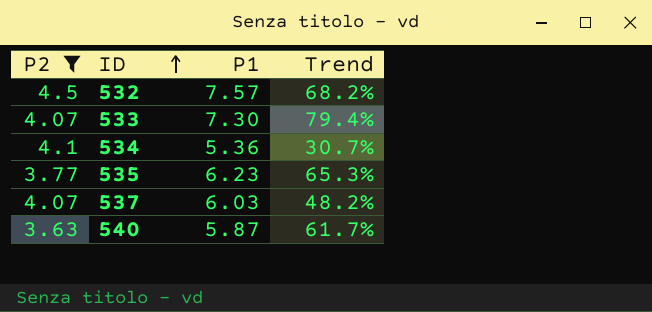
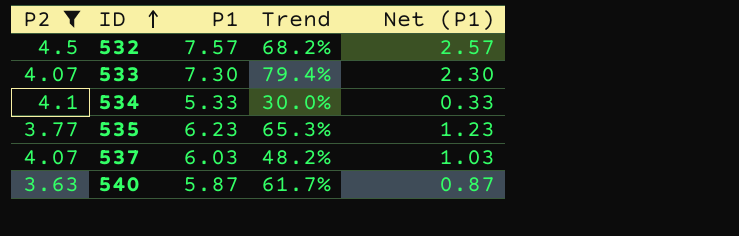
column Net (P1) | formula: none -> [P1] - 5
534 | P1: 5.36 -> 5.33
534 | Trend: 30.7% -> 30.0%

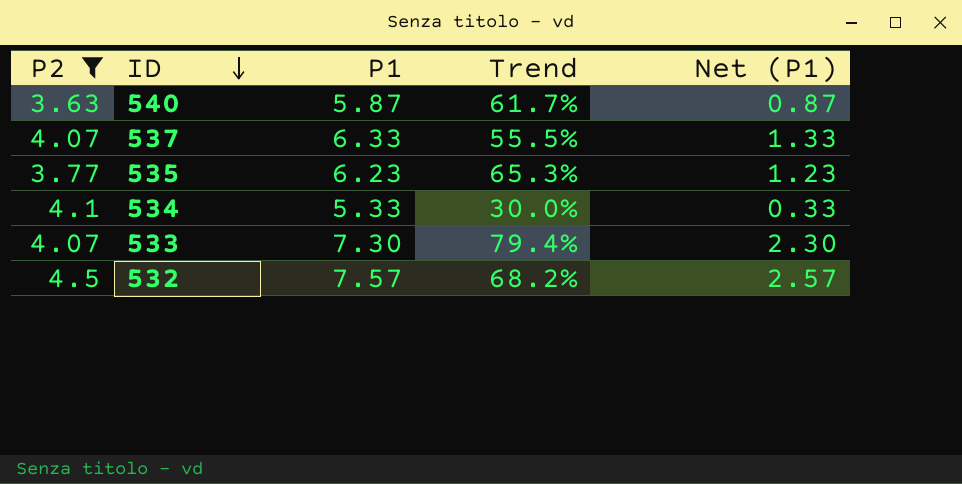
row order: ID ascending -> ID descending
537 | P1: 6.03 -> 6.33
537 | Trend: 48.2% -> 55.5%
537 | Net (P1): 1.03 -> 1.33

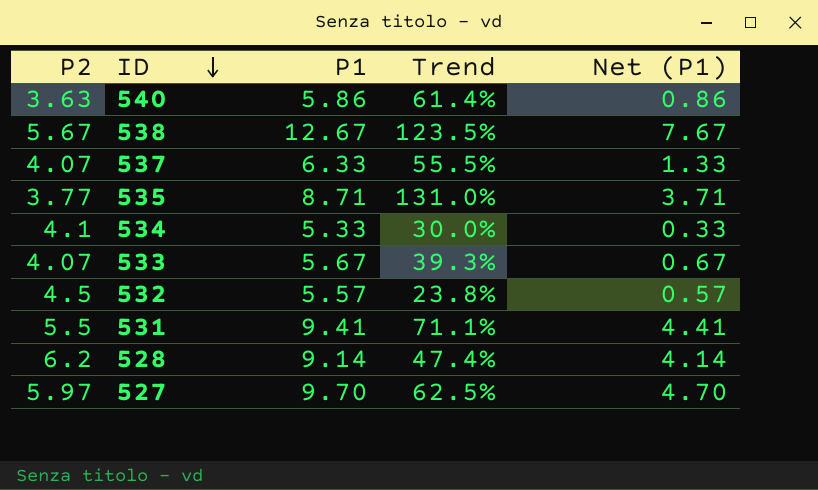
filter: P2 <= 4.5 -> none
540 | P1: 5.87 -> 5.86
540 | Trend: 61.7% -> 61.4%
540 | Net (P1): 0.87 -> 0.86
535 | P1: 6.23 -> 8.71
535 | Trend: 65.3% -> 131.0%
535 | Net (P1): 1.23 -> 3.71
533 | P1: 7.30 -> 5.67
533 | Trend: 79.4% -> 39.3%
533 | Net (P1): 2.30 -> 0.67
532 | P1: 7.57 -> 5.57
532 | Trend: 68.2% -> 23.8%
532 | Net (P1): 2.57 -> 0.57

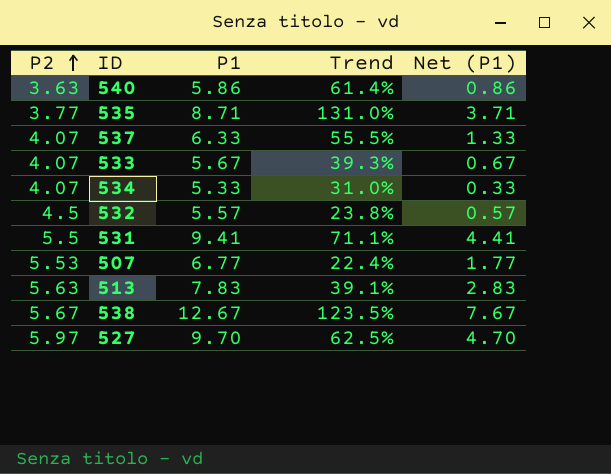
row order: ID descending -> P2 ascending
row 528: 6.2 | 9.14 | 47.4% | 4.14 -> none
534 | P2: 4.1 -> 4.07
534 | Trend: 30.0% -> 31.0%
row 507: none -> 5.53 | 6.77 | 22.4% | 1.77
row 513: none -> 5.63 | 7.83 | 39.1% | 2.83

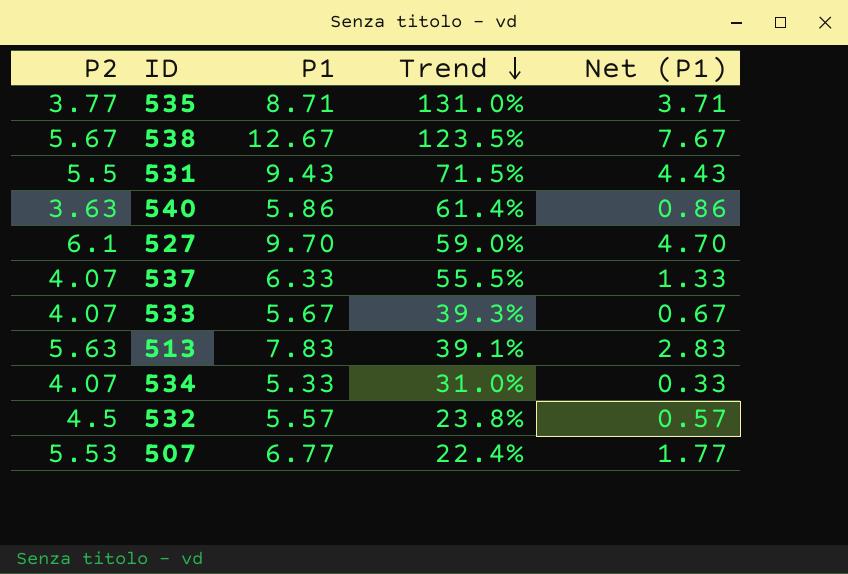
row order: P2 ascending -> Trend descending
531 | P1: 9.41 -> 9.43
531 | Trend: 71.1% -> 71.5%
531 | Net (P1): 4.41 -> 4.43
527 | P2: 5.97 -> 6.1
527 | Trend: 62.5% -> 59.0%

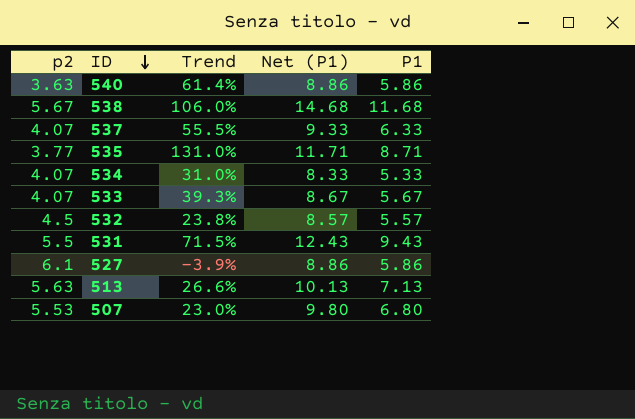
row order: Trend descending -> ID descending
column name: P2 -> p2
column Net (P1) | formula: [P1] - 5 -> [P1] + 3
column P1 | position: 3 -> 5
538 | Trend: 123.5% -> 106.0%
538 | P1: 12.67 -> 11.68
527 | Trend: 59.0% -> -3.9%
527 | P1: 9.70 -> 5.86
513 | Trend: 39.1% -> 26.6%
513 | P1: 7.83 -> 7.13
507 | Trend: 22.4% -> 23.0%
507 | P1: 6.77 -> 6.80

